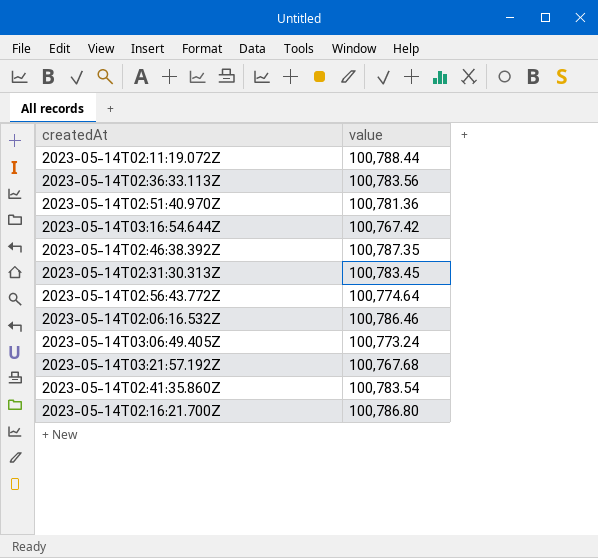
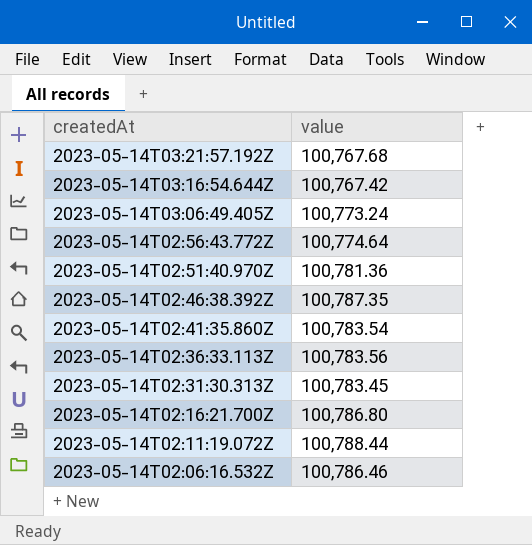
row order: none -> createdAt descending

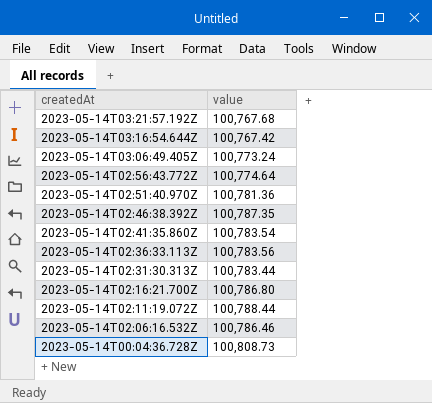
2023-05-14T02:31:30.313Z | value: 100,783.45 -> 100,783.44
row 2023-05-14T00:04:36.728Z: none -> 100,808.73

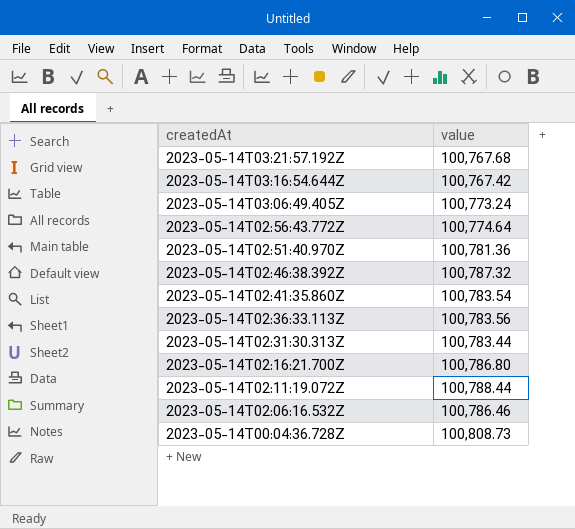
2023-05-14T02:46:38.392Z | value: 100,787.35 -> 100,787.32

